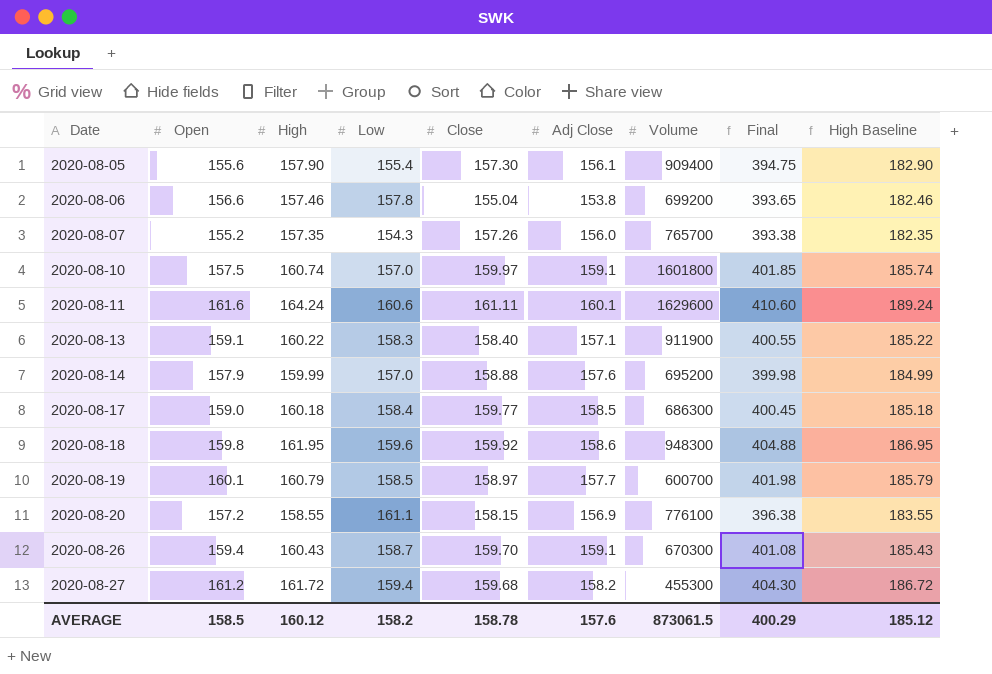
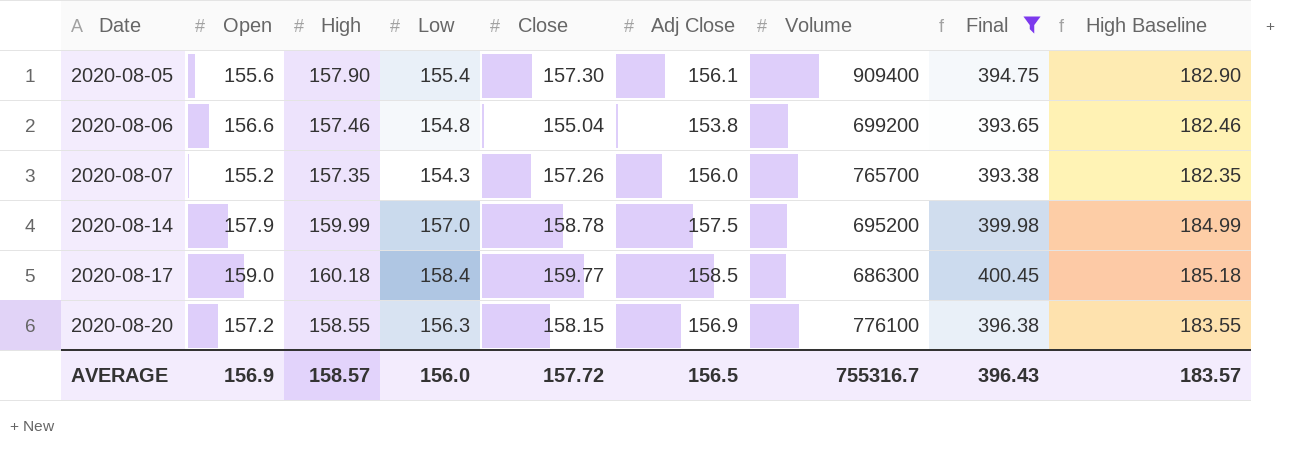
filter: none -> Final <= 400.45
2020-08-06 | Low: 157.8 -> 154.8
2020-08-14 | Close: 158.88 -> 158.78
2020-08-14 | Adj Close: 157.6 -> 157.5
2020-08-20 | Low: 161.1 -> 156.3
AVERAGE | Open: 158.5 -> 156.9
AVERAGE | High: 160.12 -> 158.57
AVERAGE | Low: 158.2 -> 156.0
AVERAGE | Close: 158.78 -> 157.72
AVERAGE | Adj Close: 157.6 -> 156.5
AVERAGE | Volume: 873061.5 -> 755316.7
AVERAGE | Final: 400.29 -> 396.43
AVERAGE | High Baseline: 185.12 -> 183.57

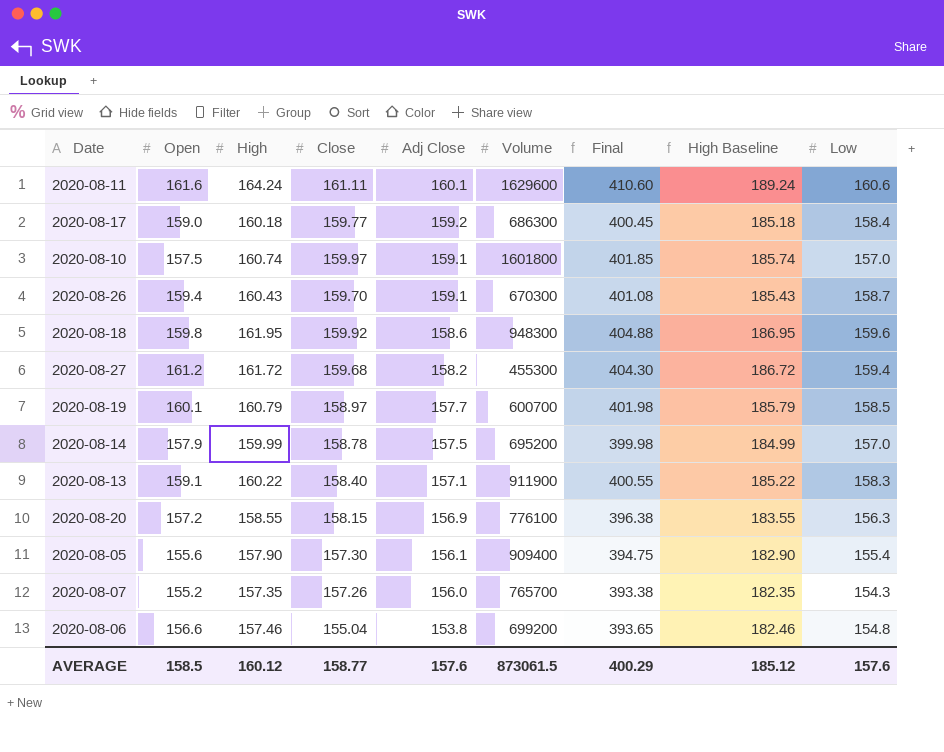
filter: Final <= 400.45 -> none
row order: Date ascending -> Adj Close descending
column Low | position: 4 -> 9
2020-08-17 | Adj Close: 158.5 -> 159.2
AVERAGE | Open: 156.9 -> 158.5
AVERAGE | High: 158.57 -> 160.12
AVERAGE | Close: 157.72 -> 158.77
AVERAGE | Adj Close: 156.5 -> 157.6
AVERAGE | Volume: 755316.7 -> 873061.5
AVERAGE | Final: 396.43 -> 400.29
AVERAGE | High Baseline: 183.57 -> 185.12
AVERAGE | Low: 156.0 -> 157.6

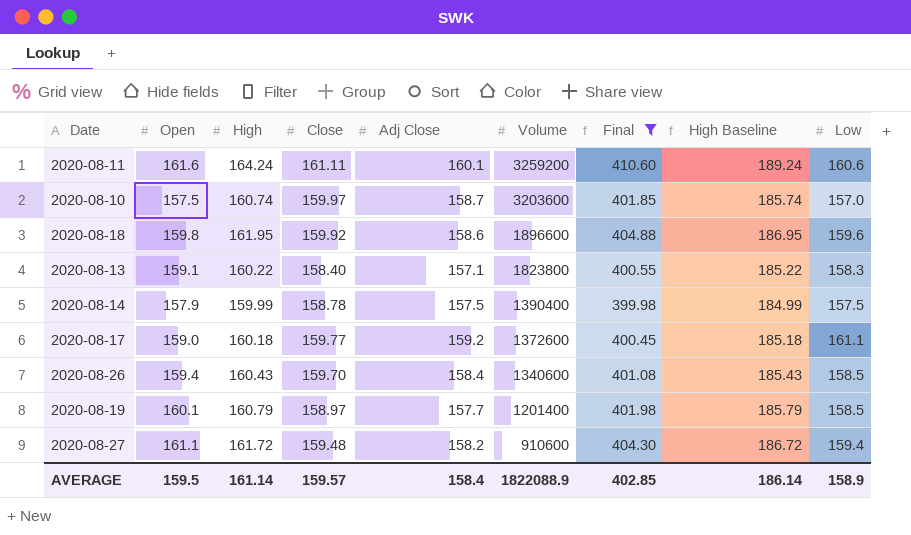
filter: none -> Final >= 399.98
row order: Adj Close descending -> Volume descending
2020-08-11 | Volume: 1629600 -> 3259200
2020-08-10 | Adj Close: 159.1 -> 158.7
2020-08-10 | Volume: 1601800 -> 3203600
2020-08-18 | Volume: 948300 -> 1896600
2020-08-13 | Volume: 911900 -> 1823800
2020-08-14 | Volume: 695200 -> 1390400
2020-08-14 | Low: 157.0 -> 157.5
2020-08-17 | Volume: 686300 -> 1372600
2020-08-17 | Low: 158.4 -> 161.1
2020-08-26 | Adj Close: 159.1 -> 158.4
2020-08-26 | Volume: 670300 -> 1340600
2020-08-26 | Low: 158.7 -> 158.5
2020-08-19 | Volume: 600700 -> 1201400
2020-08-27 | Open: 161.2 -> 161.1
2020-08-27 | Close: 159.68 -> 159.48
2020-08-27 | Volume: 455300 -> 910600
AVERAGE | Open: 158.5 -> 159.5
AVERAGE | High: 160.12 -> 161.14
AVERAGE | Close: 158.77 -> 159.57
AVERAGE | Adj Close: 157.6 -> 158.4
AVERAGE | Volume: 873061.5 -> 1822088.9
AVERAGE | Final: 400.29 -> 402.85
AVERAGE | High Baseline: 185.12 -> 186.14
AVERAGE | Low: 157.6 -> 158.9

